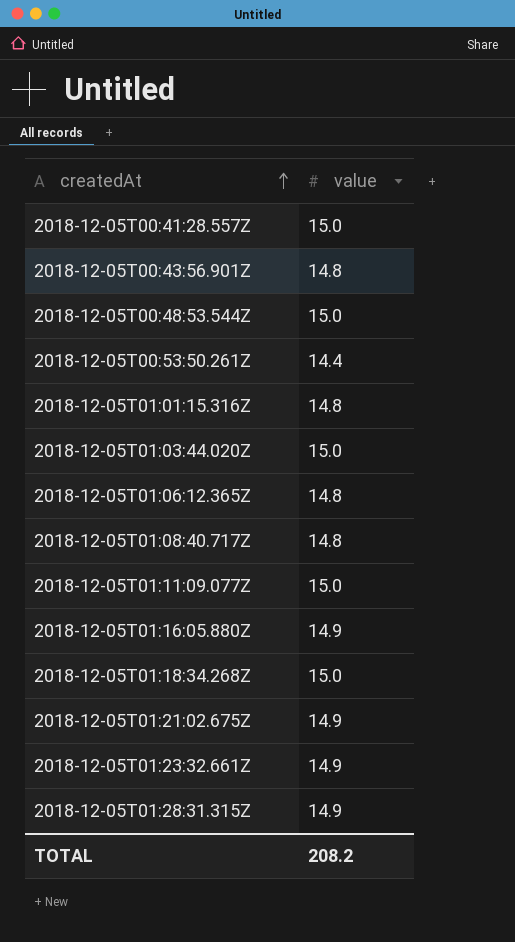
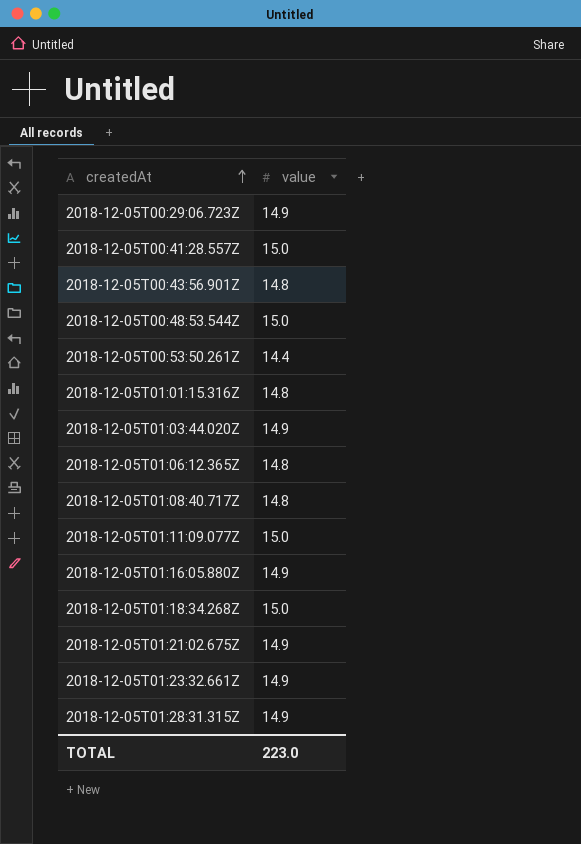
row 2018-12-05T00:29:06.723Z: none -> 14.9
2018-12-05T01:03:44.020Z | value: 15.0 -> 14.9
TOTAL | value: 208.2 -> 223.0

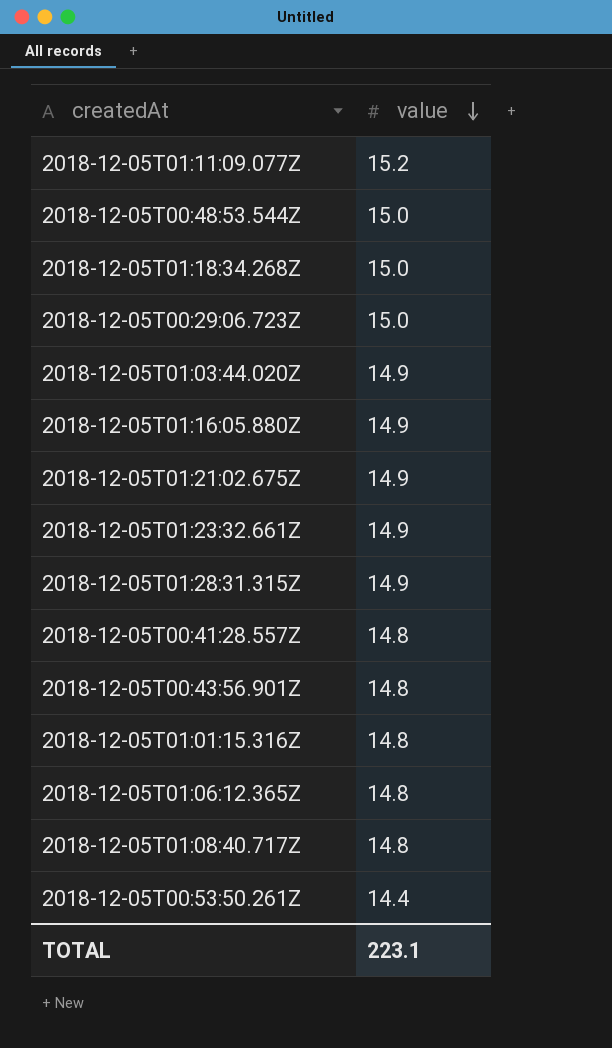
row order: createdAt ascending -> value descending
2018-12-05T01:11:09.077Z | value: 15.0 -> 15.2
2018-12-05T00:29:06.723Z | value: 14.9 -> 15.0
2018-12-05T00:41:28.557Z | value: 15.0 -> 14.8
TOTAL | value: 223.0 -> 223.1

